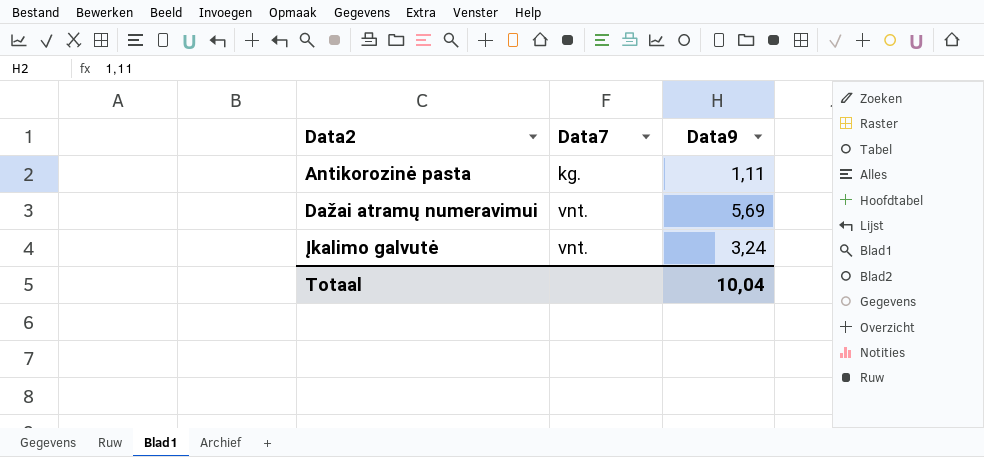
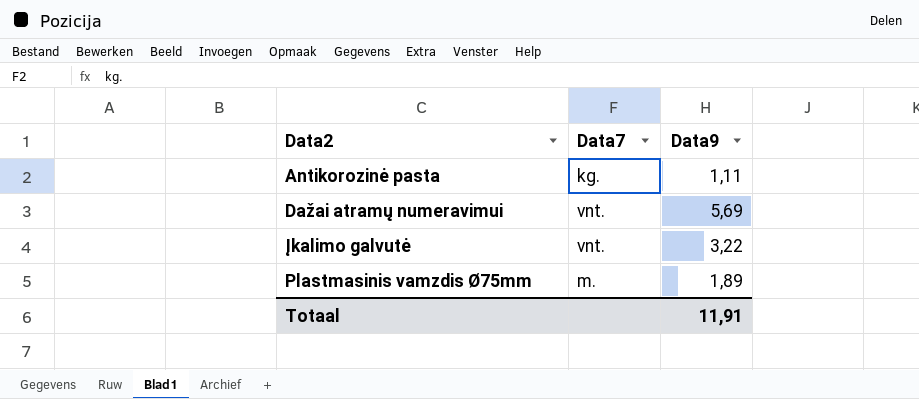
Įkalimo galvutė | Data9: 3,24 -> 3,22
row Plastmasinis vamzdis Ø75mm: none -> m. | 1,89
Totaal | Data9: 10,04 -> 11,91

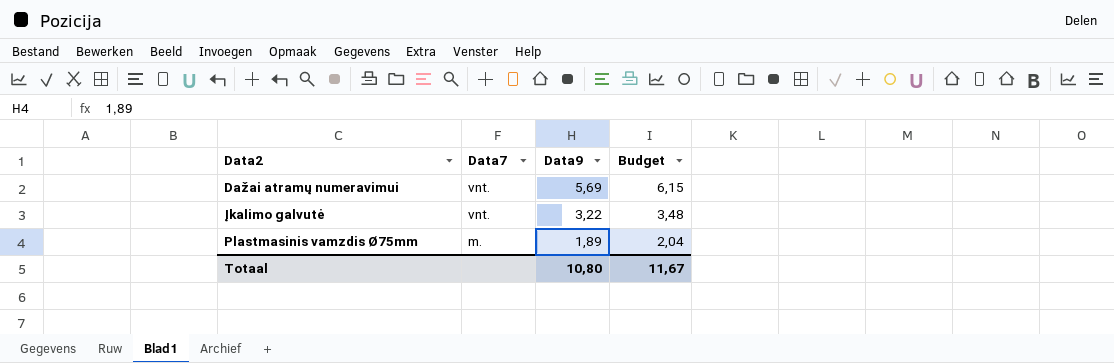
column Budget | formula: none -> [Data9] * 1,08
row Antikorozinė pasta: kg. | 1,11 -> none
Totaal | Data9: 11,91 -> 10,80

